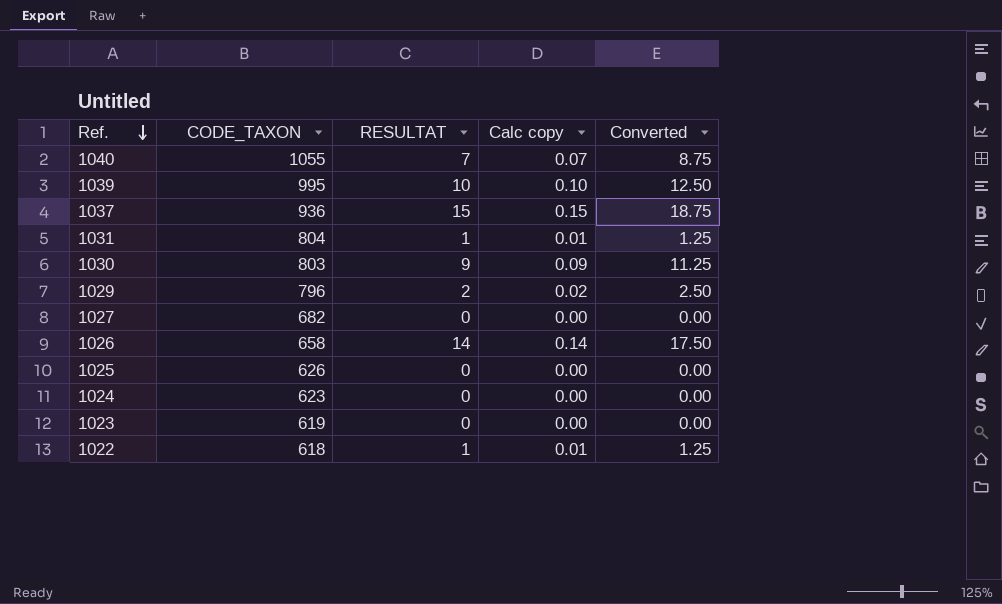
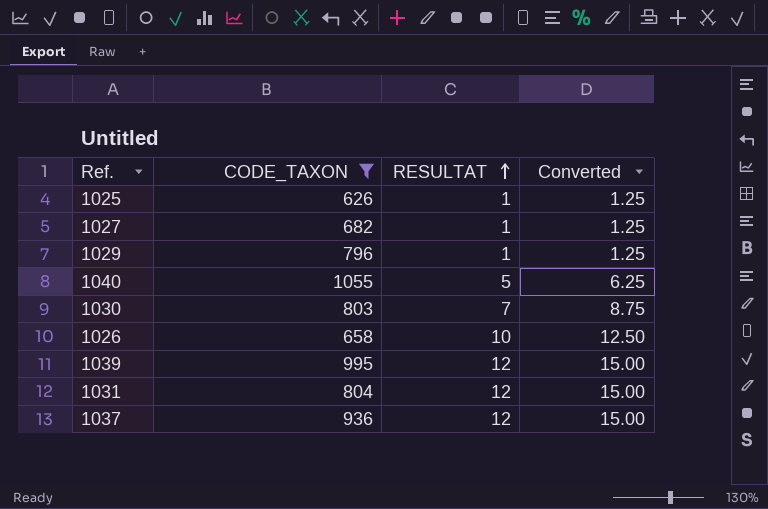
filter: none -> CODE_TAXON >= 626
row order: Ref. descending -> RESULTAT ascending
column Calc copy | formula: [RESULTAT] * 0.01 -> none
1025 | RESULTAT: 0 -> 1
1025 | Converted: 0.00 -> 1.25
1027 | RESULTAT: 0 -> 1
1027 | Converted: 0.00 -> 1.25
1029 | RESULTAT: 2 -> 1
1029 | Converted: 2.50 -> 1.25
1040 | RESULTAT: 7 -> 5
1040 | Converted: 8.75 -> 6.25
1030 | RESULTAT: 9 -> 7
1030 | Converted: 11.25 -> 8.75
1026 | RESULTAT: 14 -> 10
1026 | Converted: 17.50 -> 12.50
1039 | RESULTAT: 10 -> 12
1039 | Converted: 12.50 -> 15.00
1031 | RESULTAT: 1 -> 12
1031 | Converted: 1.25 -> 15.00
1037 | RESULTAT: 15 -> 12
1037 | Converted: 18.75 -> 15.00

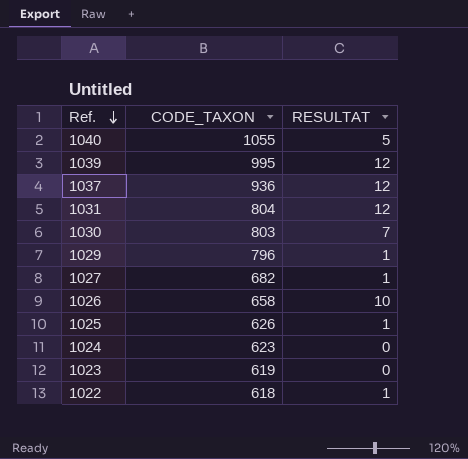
filter: CODE_TAXON >= 626 -> none
row order: RESULTAT ascending -> Ref. descending
column Converted | formula: [RESULTAT] * 1.25 -> none

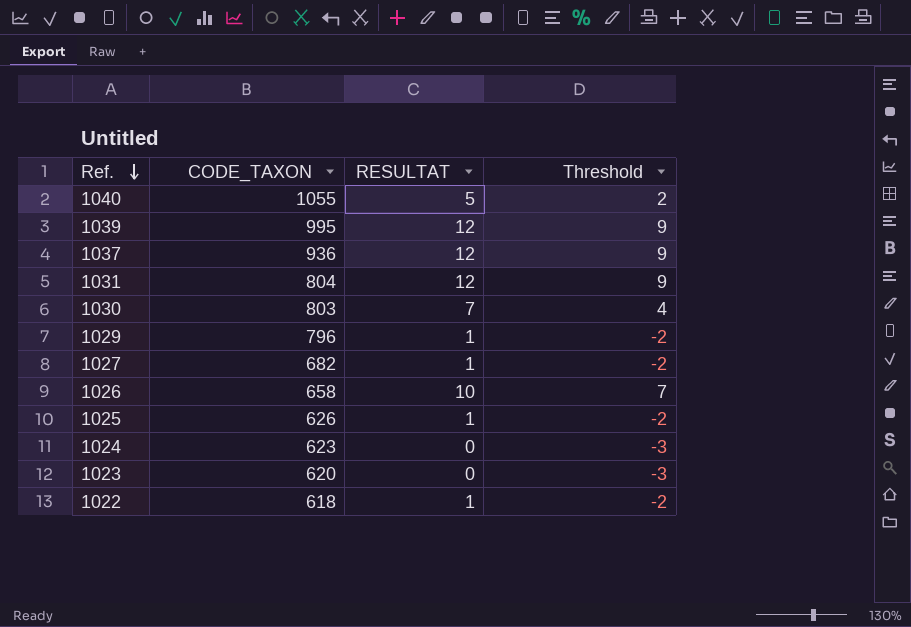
column Threshold | formula: none -> [RESULTAT] - 3
1023 | CODE_TAXON: 619 -> 620

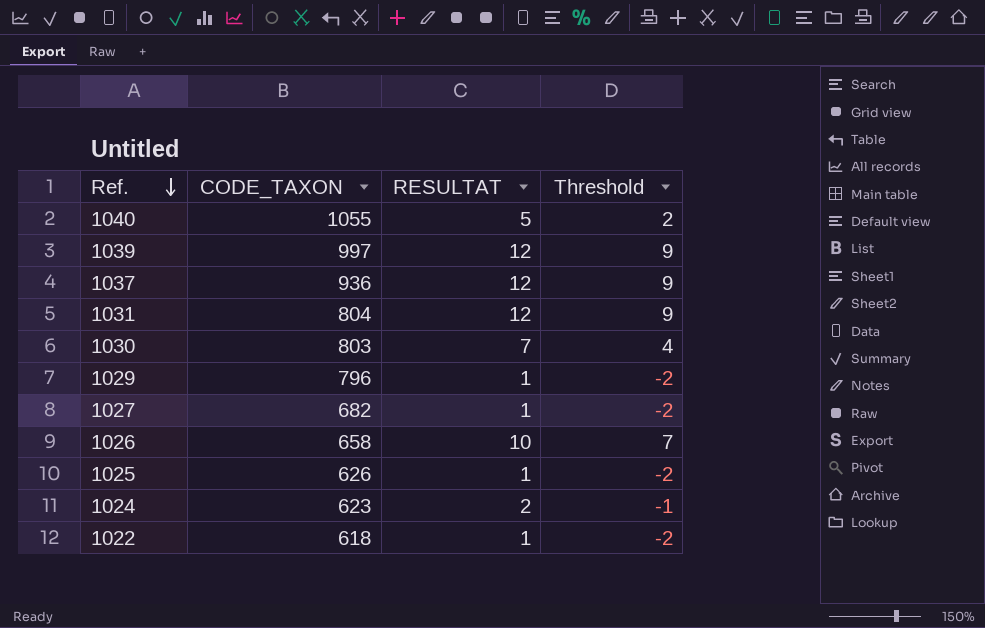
row 1023: 620 | 0 | -3 -> none
1039 | CODE_TAXON: 995 -> 997
1024 | RESULTAT: 0 -> 2
1024 | Threshold: -3 -> -1

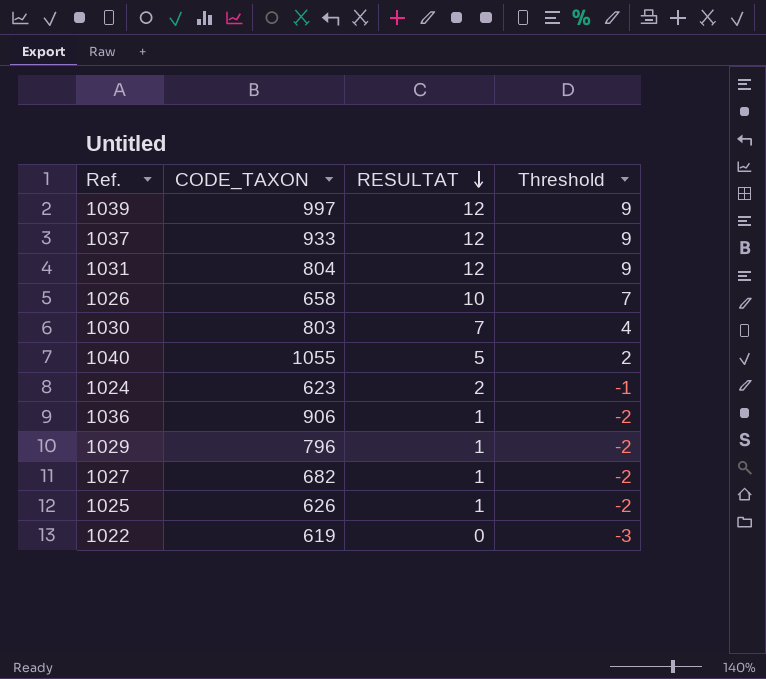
row order: Ref. descending -> RESULTAT descending
1037 | CODE_TAXON: 936 -> 933
row 1036: none -> 906 | 1 | -2
1022 | CODE_TAXON: 618 -> 619
1022 | RESULTAT: 1 -> 0
1022 | Threshold: -2 -> -3

